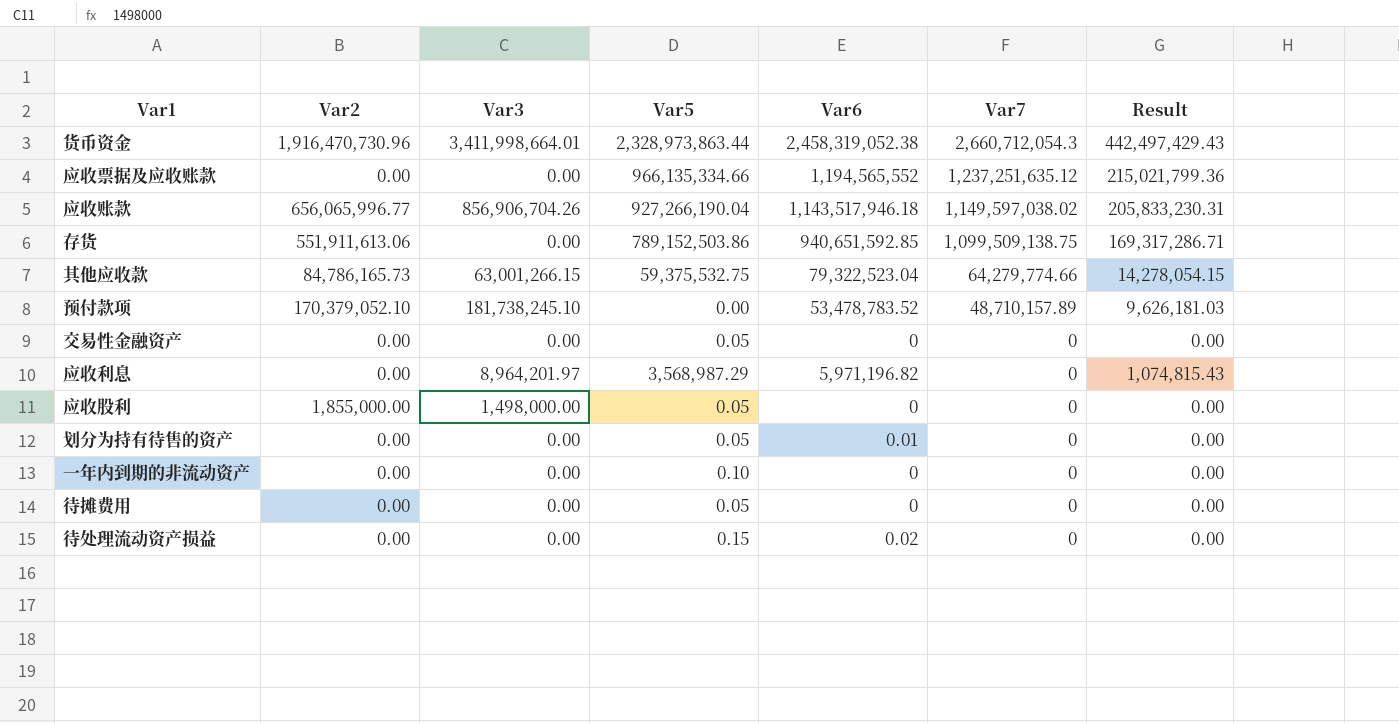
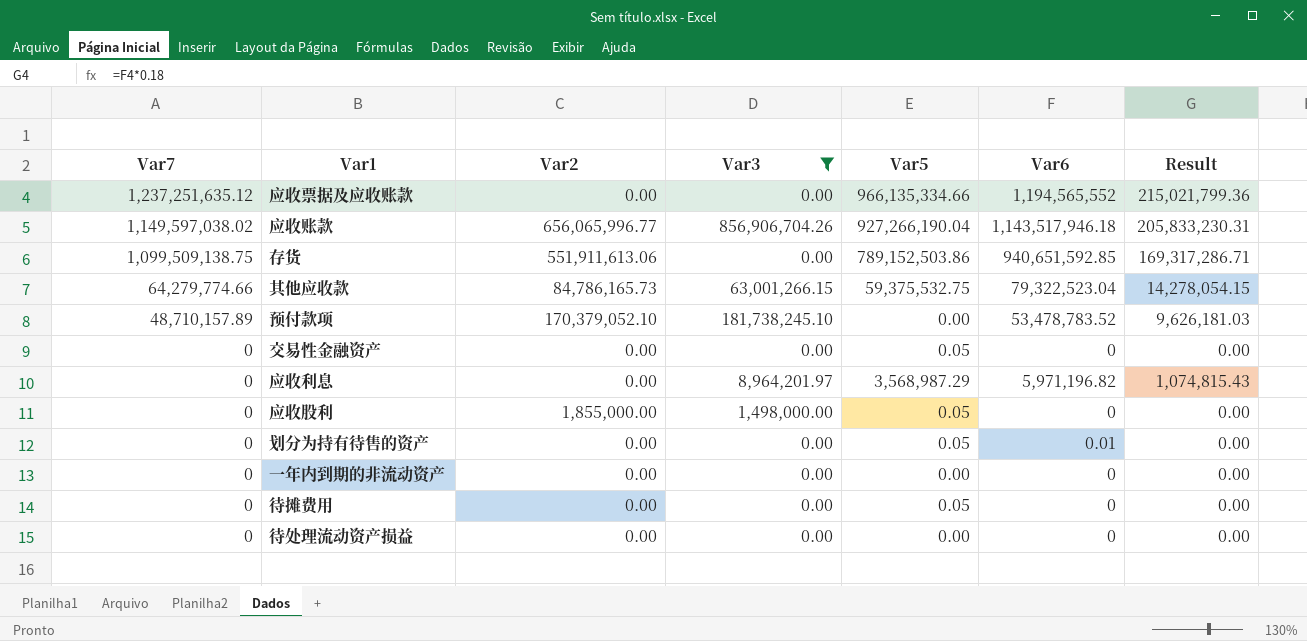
filter: none -> Var3 != 3,411,998,664.01
column Var7 | position: 6 -> 1
一年内到期的非流动资产 | Var5: 0.10 -> 0.00
待处理流动资产损益 | Var5: 0.15 -> 0.00
待处理流动资产损益 | Var6: 0.02 -> 0

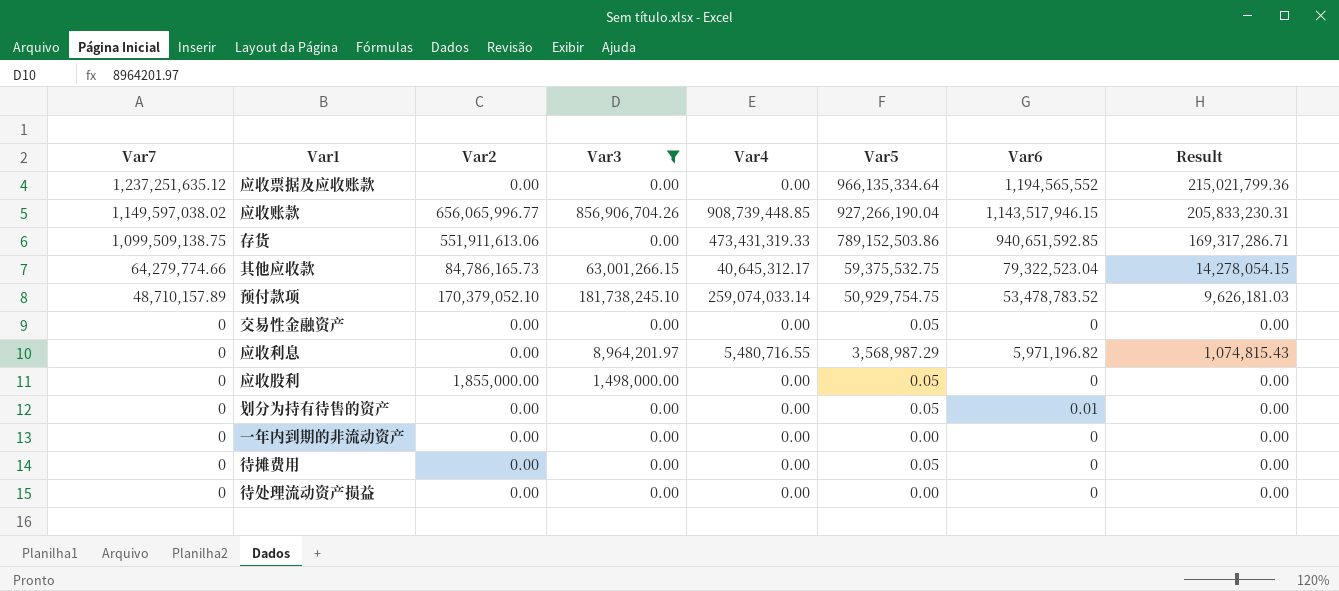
column Var4 | position: none -> 5
应收票据及应收账款 | Var5: 966,135,334.66 -> 966,135,334.64
应收账款 | Var6: 1,143,517,946.18 -> 1,143,517,946.15
预付款项 | Var5: 0.00 -> 50,929,754.75

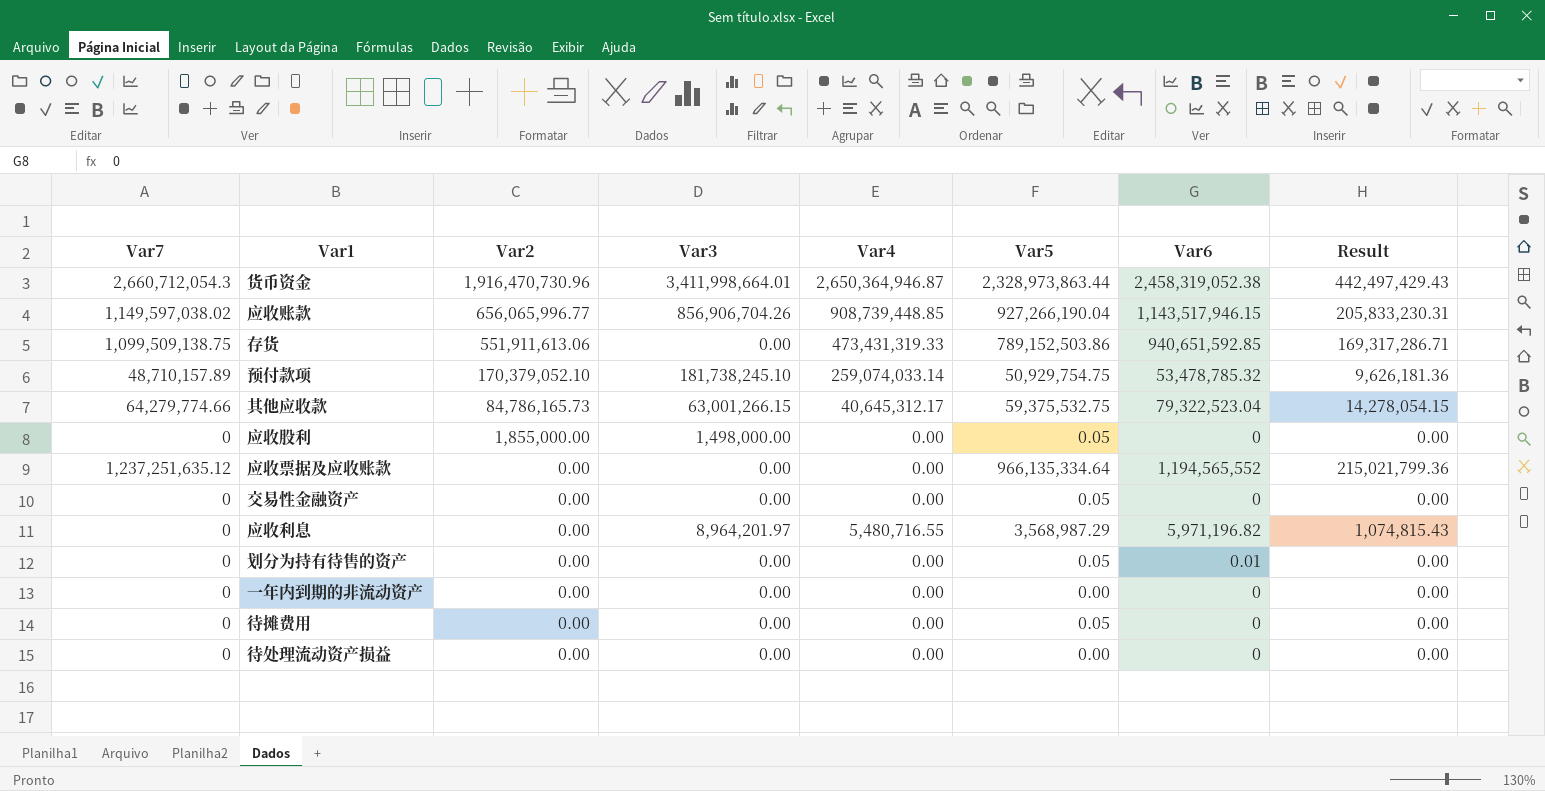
filter: Var3 != 3,411,998,664.01 -> none
row order: Var7 descending -> Var2 descending
预付款项 | Var6: 53,478,783.52 -> 53,478,785.32
预付款项 | Result: 9,626,181.03 -> 9,626,181.36

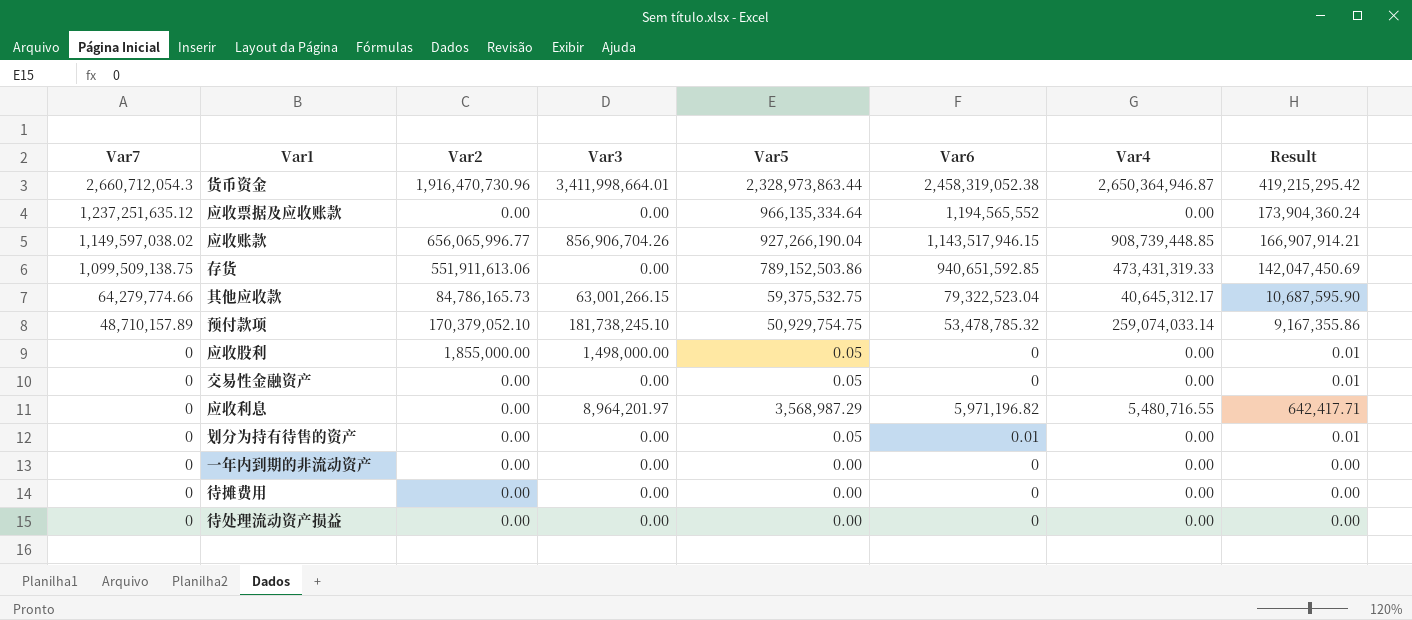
row order: Var2 descending -> Var7 descending
column Var4 | position: 5 -> 7
column Result | formula: [Var6] * 0.18 -> [Var5] * 0.18
待摊费用 | Var5: 0.05 -> 0.00

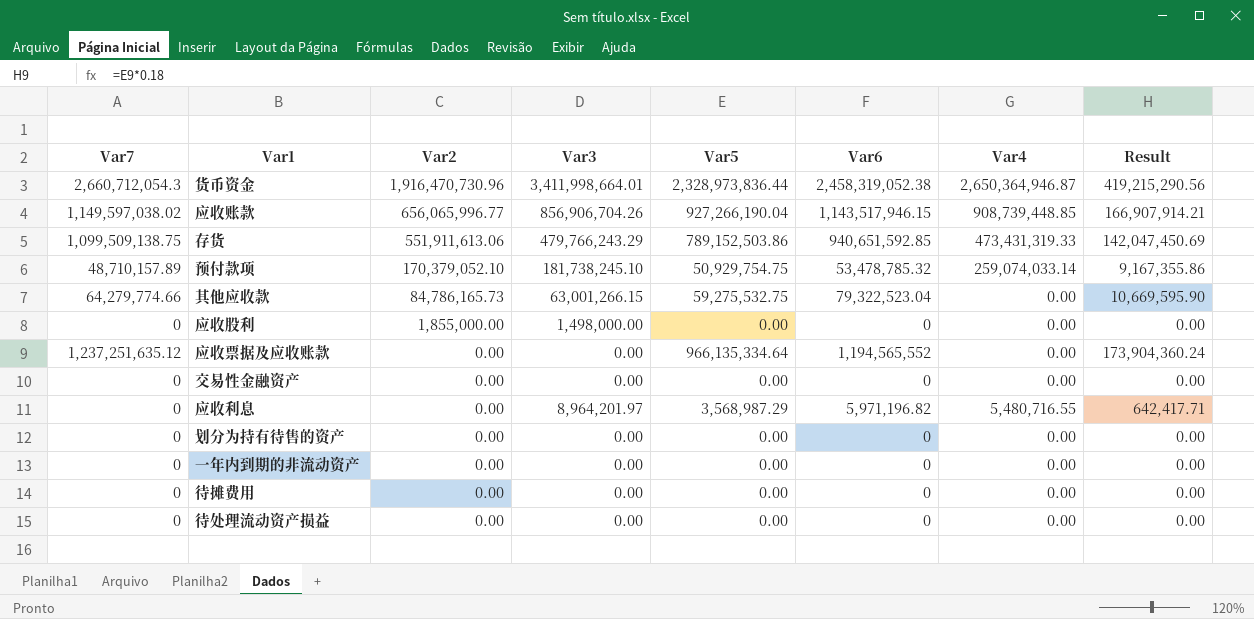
row order: Var7 descending -> Var2 descending
货币资金 | Var5: 2,328,973,863.44 -> 2,328,973,836.44
货币资金 | Result: 419,215,295.42 -> 419,215,290.56
存货 | Var3: 0.00 -> 479,766,243.29
其他应收款 | Var5: 59,375,532.75 -> 59,275,532.75
其他应收款 | Var4: 40,645,312.17 -> 0.00
其他应收款 | Result: 10,687,595.90 -> 10,669,595.90
应收股利 | Var5: 0.05 -> 0.00
应收股利 | Result: 0.01 -> 0.00
交易性金融资产 | Var5: 0.05 -> 0.00
交易性金融资产 | Result: 0.01 -> 0.00
划分为持有待售的资产 | Var5: 0.05 -> 0.00
划分为持有待售的资产 | Var6: 0.01 -> 0
划分为持有待售的资产 | Result: 0.01 -> 0.00

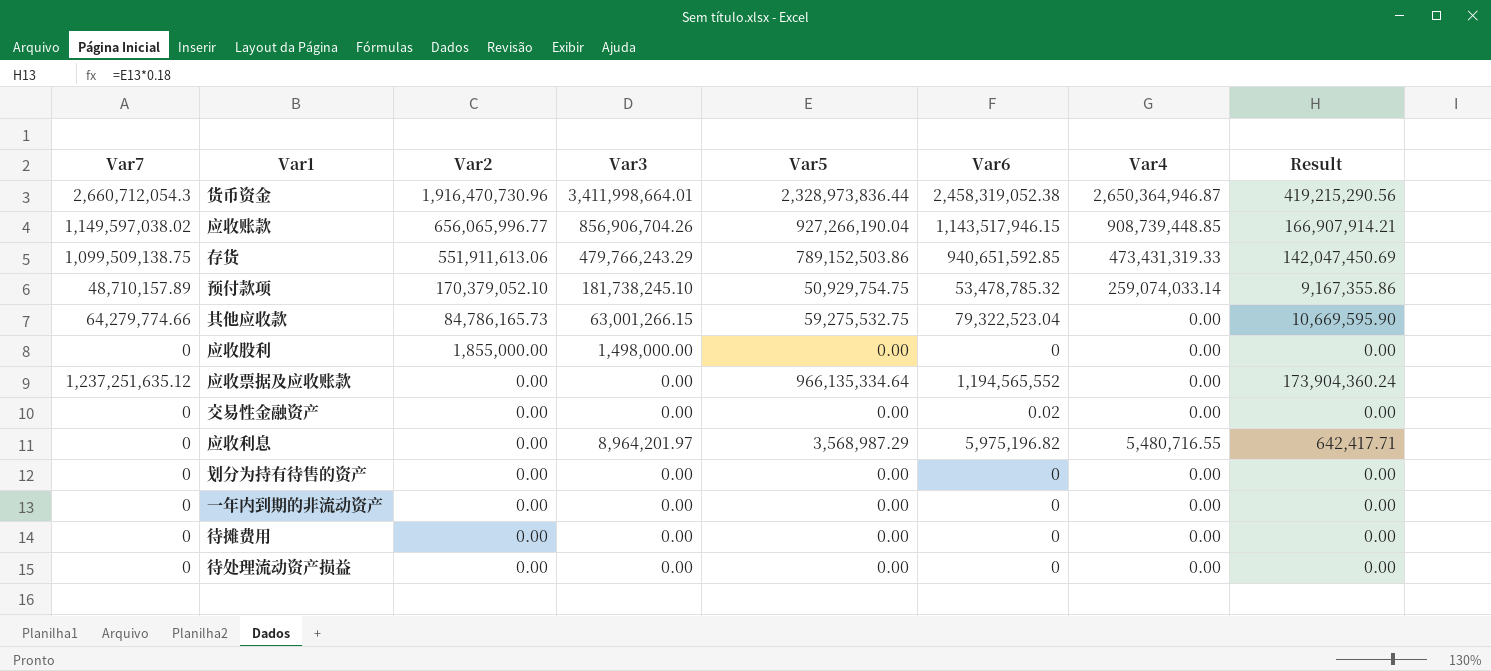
交易性金融资产 | Var6: 0 -> 0.02
应收利息 | Var6: 5,971,196.82 -> 5,975,196.82

